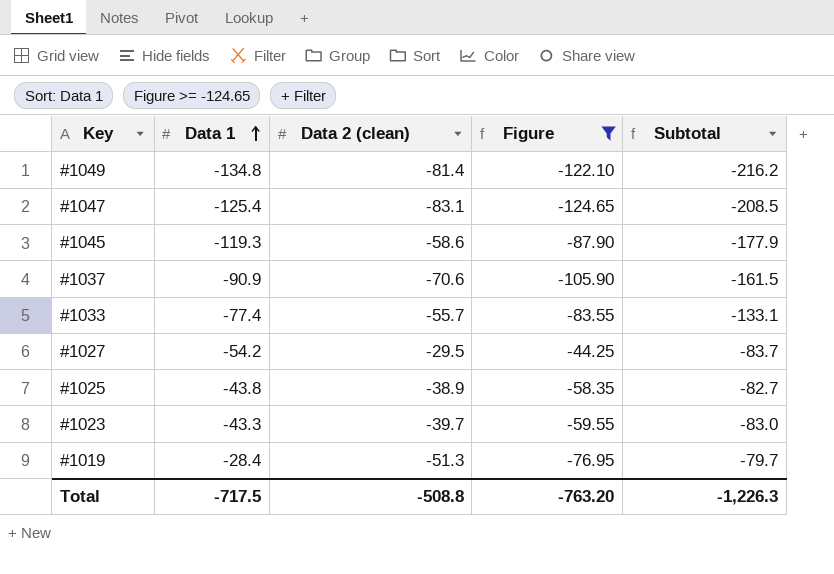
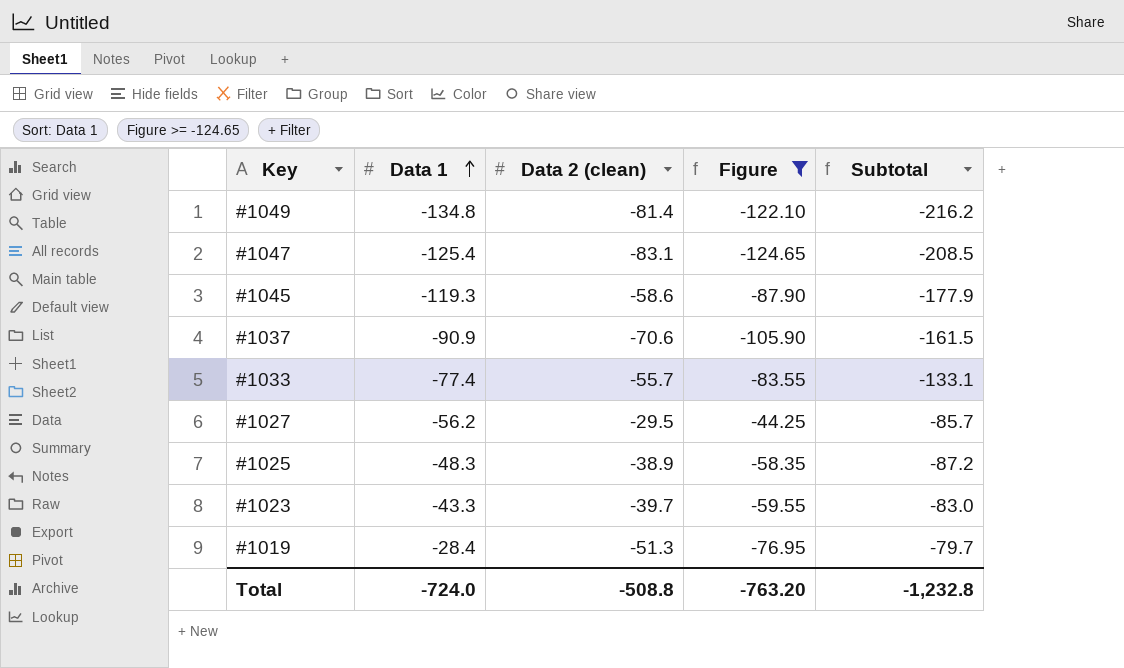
#1027 | Data 1: -54.2 -> -56.2
#1027 | Subtotal: -83.7 -> -85.7
#1025 | Data 1: -43.8 -> -48.3
#1025 | Subtotal: -82.7 -> -87.2
Total | Data 1: -717.5 -> -724.0
Total | Subtotal: -1,226.3 -> -1,232.8

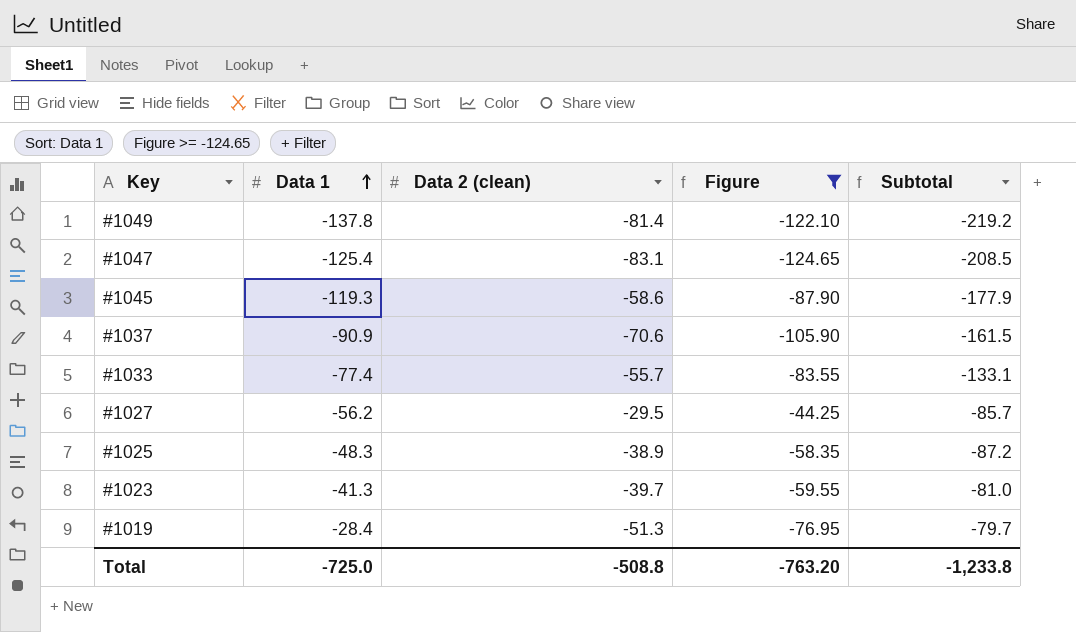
#1049 | Data 1: -134.8 -> -137.8
#1049 | Subtotal: -216.2 -> -219.2
#1023 | Data 1: -43.3 -> -41.3
#1023 | Subtotal: -83.0 -> -81.0
Total | Data 1: -724.0 -> -725.0
Total | Subtotal: -1,232.8 -> -1,233.8

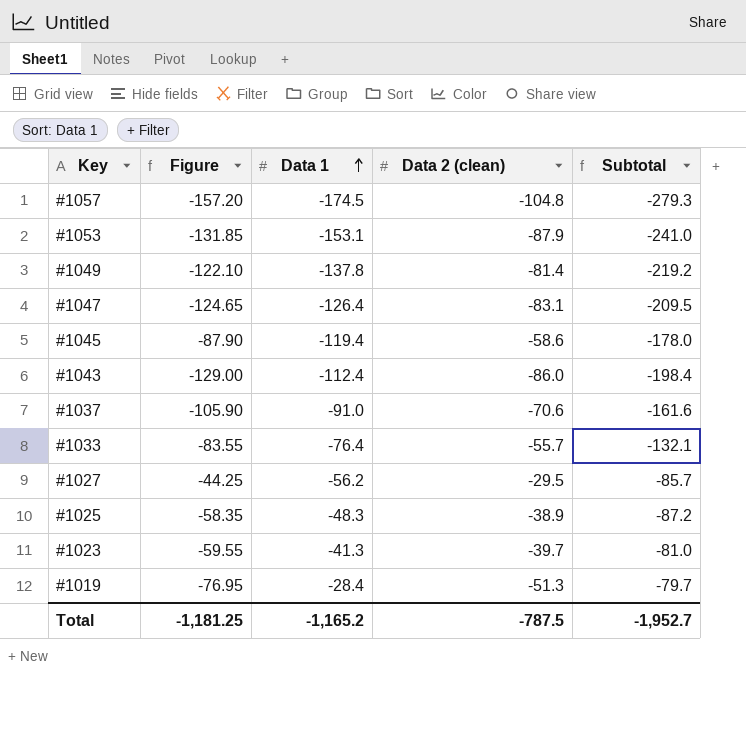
filter: Figure >= -124.65 -> none
column Figure | position: 4 -> 2
#1047 | Data 1: -125.4 -> -126.4
#1047 | Subtotal: -208.5 -> -209.5
#1045 | Data 1: -119.3 -> -119.4
#1045 | Subtotal: -177.9 -> -178.0
#1037 | Data 1: -90.9 -> -91.0
#1037 | Subtotal: -161.5 -> -161.6
#1033 | Data 1: -77.4 -> -76.4
#1033 | Subtotal: -133.1 -> -132.1
Total | Figure: -763.20 -> -1,181.25
Total | Data 1: -725.0 -> -1,165.2
Total | Data 2 (clean): -508.8 -> -787.5
Total | Subtotal: -1,233.8 -> -1,952.7

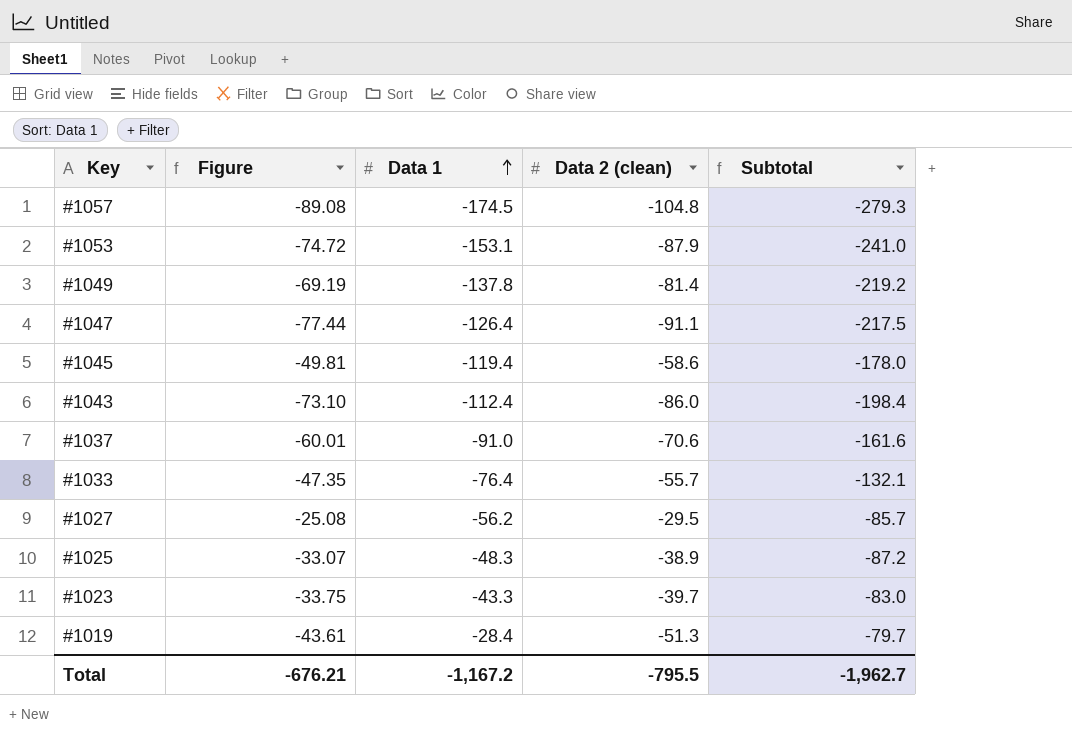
column Figure | formula: [Data 2 (clean)] * 1.5 -> [Data 2 (clean)] * 0.85
#1047 | Data 2 (clean): -83.1 -> -91.1
#1047 | Subtotal: -209.5 -> -217.5
#1023 | Data 1: -41.3 -> -43.3
#1023 | Subtotal: -81.0 -> -83.0
Total | Figure: -1,181.25 -> -676.21
Total | Data 1: -1,165.2 -> -1,167.2
Total | Data 2 (clean): -787.5 -> -795.5
Total | Subtotal: -1,952.7 -> -1,962.7

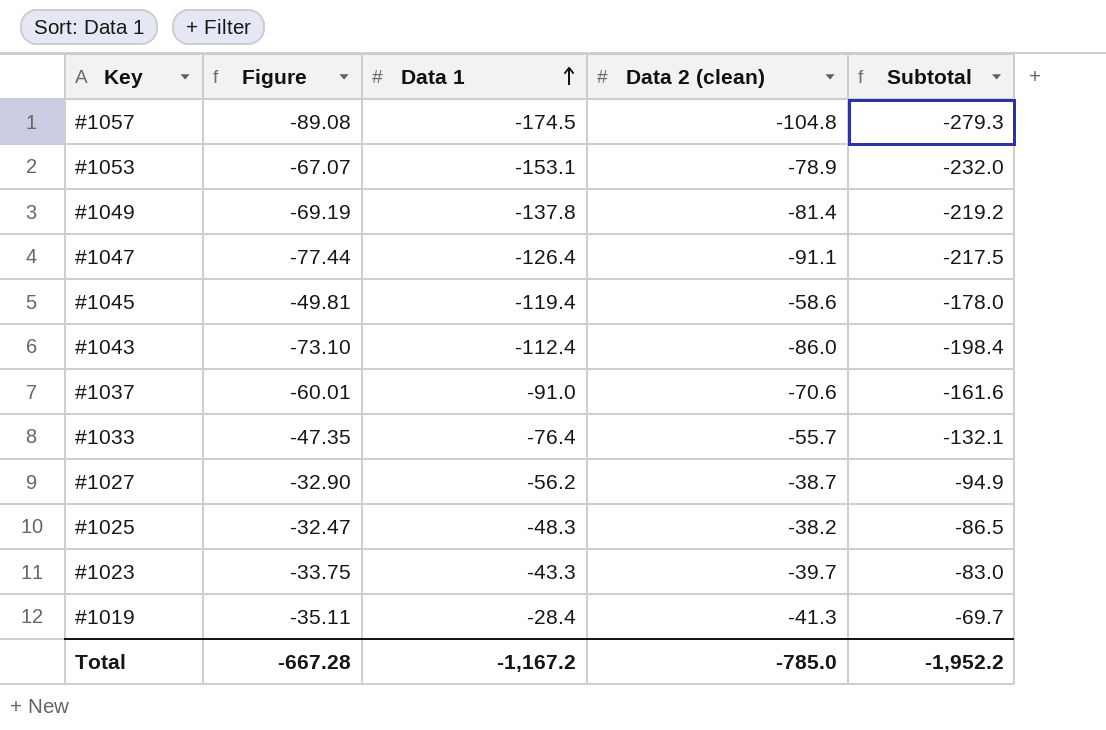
#1053 | Figure: -74.72 -> -67.07
#1053 | Data 2 (clean): -87.9 -> -78.9
#1053 | Subtotal: -241.0 -> -232.0
#1027 | Figure: -25.08 -> -32.90
#1027 | Data 2 (clean): -29.5 -> -38.7
#1027 | Subtotal: -85.7 -> -94.9
#1025 | Figure: -33.07 -> -32.47
#1025 | Data 2 (clean): -38.9 -> -38.2
#1025 | Subtotal: -87.2 -> -86.5
#1019 | Figure: -43.61 -> -35.11
#1019 | Data 2 (clean): -51.3 -> -41.3
#1019 | Subtotal: -79.7 -> -69.7
Total | Figure: -676.21 -> -667.28
Total | Data 2 (clean): -795.5 -> -785.0
Total | Subtotal: -1,962.7 -> -1,952.2

